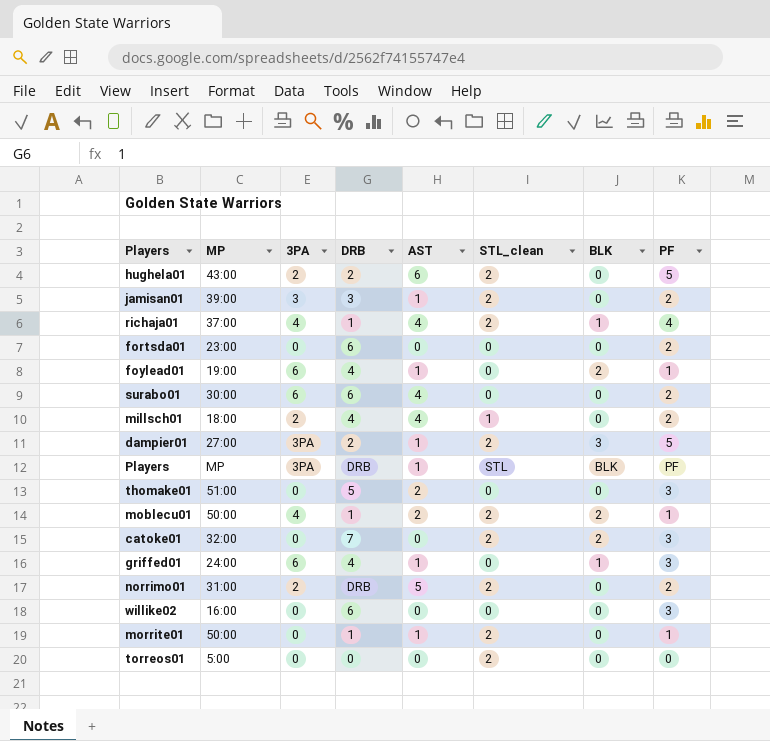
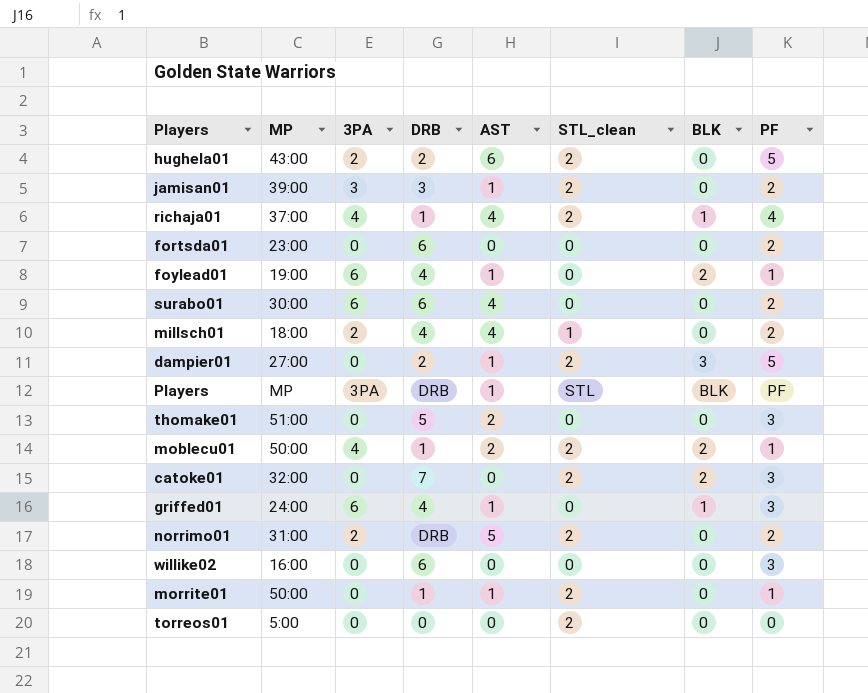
dampier01 | 3PA: 3PA -> 0

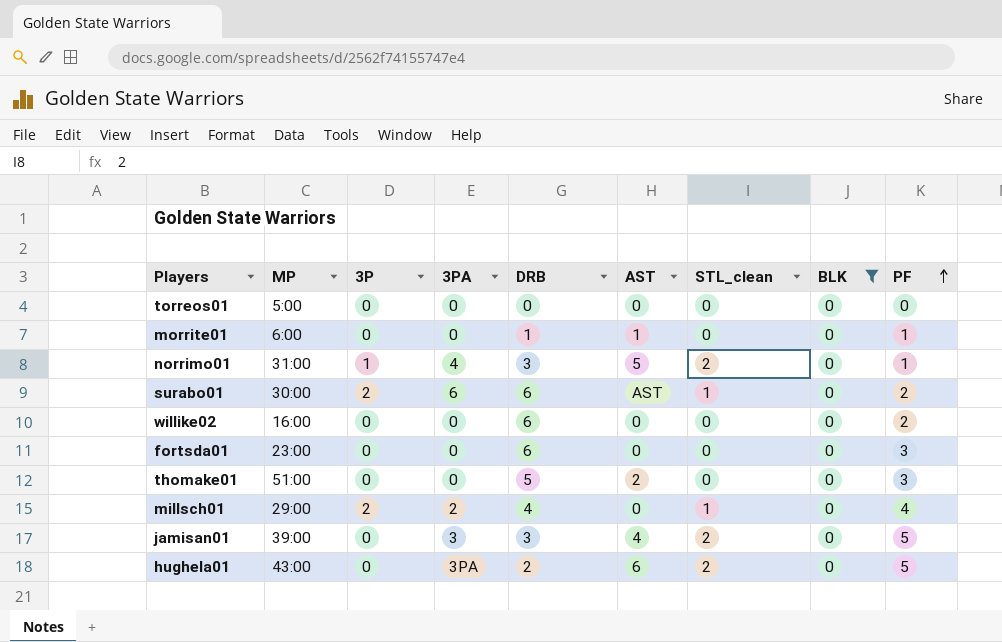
filter: none -> BLK = 0
row order: none -> PF ascending
column 3P | position: none -> 3
torreos01 | STL_clean: 2 -> 0
morrite01 | MP: 50:00 -> 6:00
morrite01 | STL_clean: 2 -> 0
norrimo01 | 3PA: 2 -> 4
norrimo01 | DRB: DRB -> 3
norrimo01 | PF: 2 -> 1
surabo01 | AST: 4 -> AST
surabo01 | STL_clean: 0 -> 1
willike02 | PF: 3 -> 2
fortsda01 | PF: 2 -> 3
millsch01 | MP: 18:00 -> 29:00
millsch01 | AST: 4 -> 0
millsch01 | PF: 2 -> 4
jamisan01 | AST: 1 -> 4
jamisan01 | PF: 2 -> 5
hughela01 | 3PA: 2 -> 3PA

